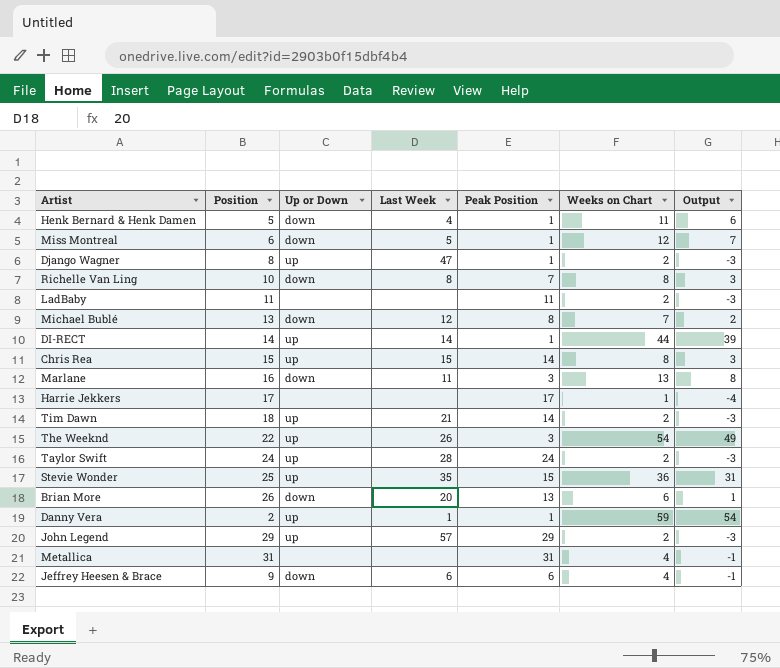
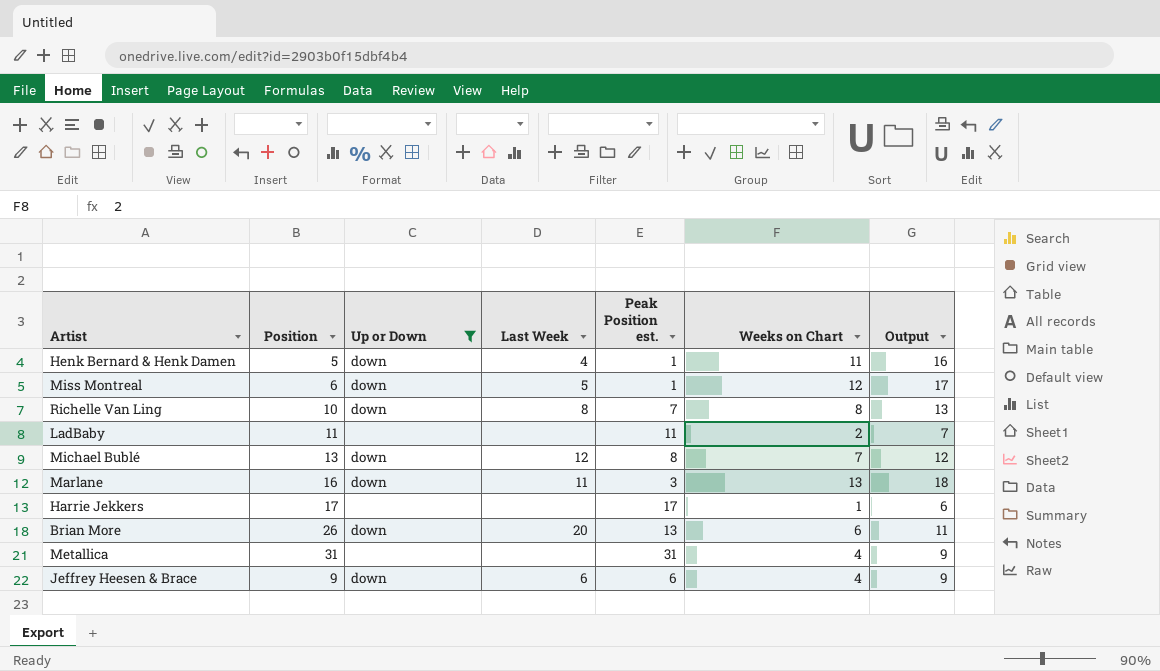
filter: none -> Up or Down != up
column name: Peak Position -> Peak Position est.
column Output | formula: [Weeks on Chart] - 5 -> [Weeks on Chart] + 5

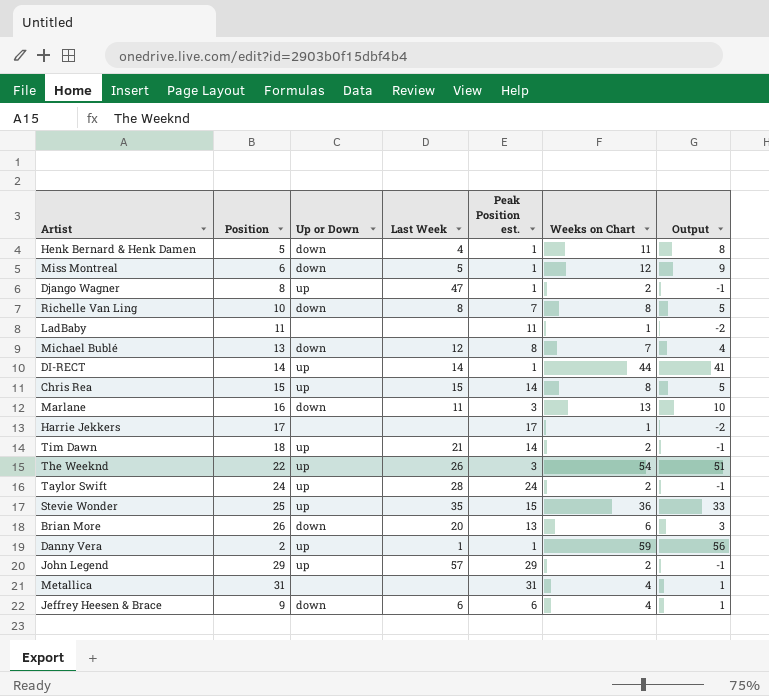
filter: Up or Down != up -> none
column Output | formula: [Weeks on Chart] + 5 -> [Weeks on Chart] - 3
LadBaby | Weeks on Chart: 2 -> 1

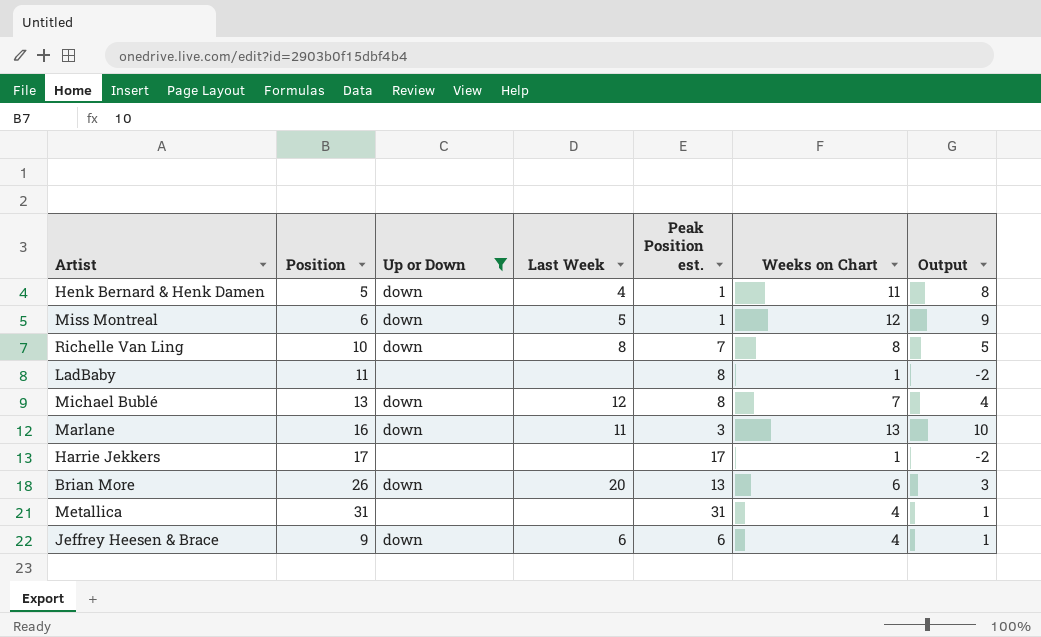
filter: none -> Up or Down != up
LadBaby | Peak Position est.: 11 -> 8

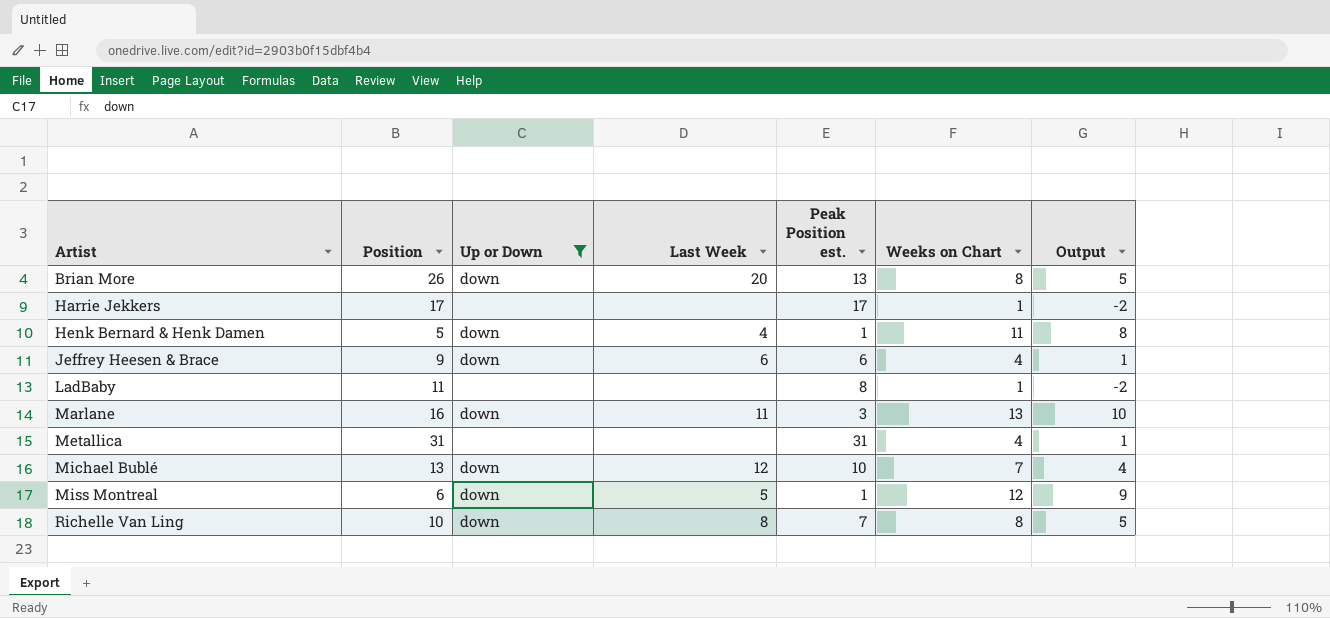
row order: none -> Artist ascending
Brian More | Weeks on Chart: 6 -> 8
Brian More | Output: 3 -> 5
Michael Bublé | Peak Position est.: 8 -> 10

